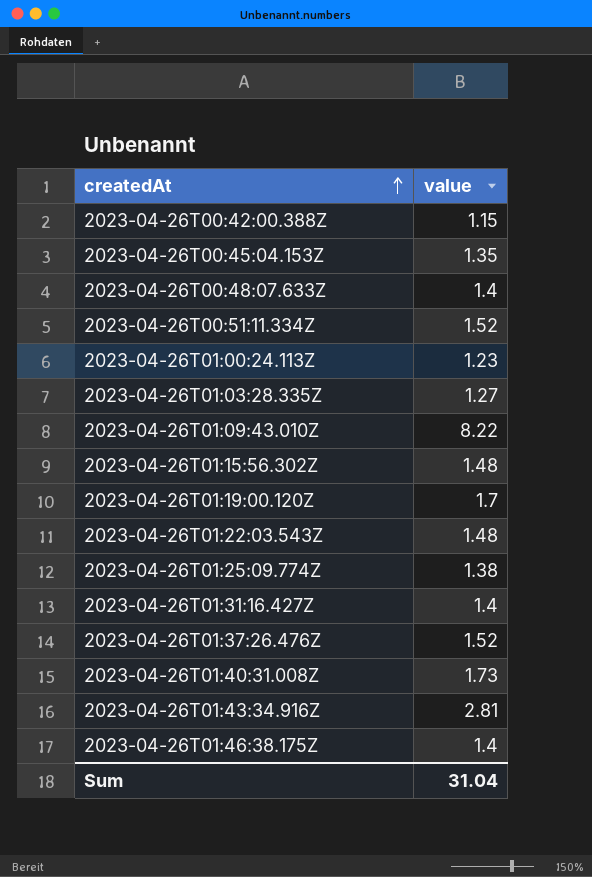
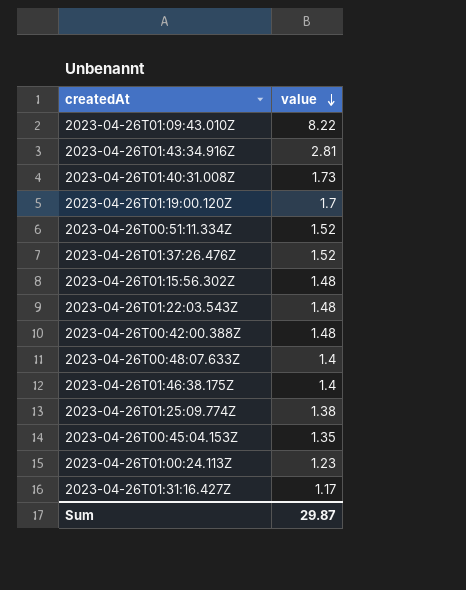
row order: createdAt ascending -> value descending
row 2023-04-26T01:03:28.335Z: 1.27 -> none
2023-04-26T00:42:00.388Z | value: 1.15 -> 1.48
2023-04-26T01:31:16.427Z | value: 1.4 -> 1.17
Sum | value: 31.04 -> 29.87

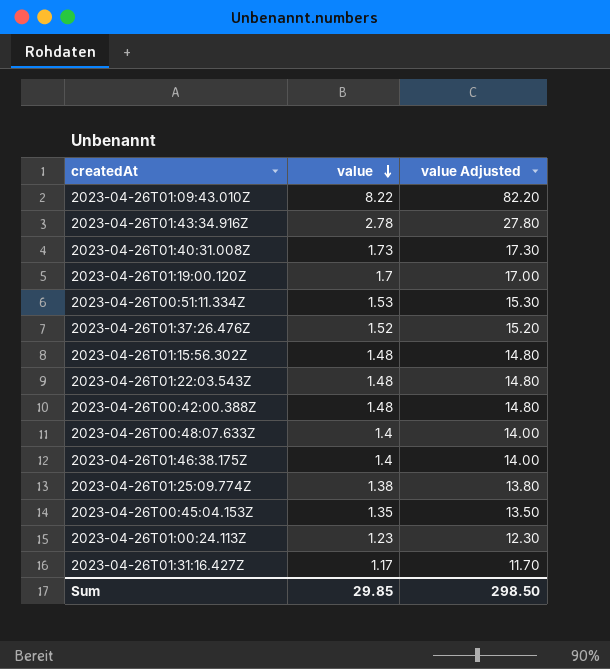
column value Adjusted | formula: none -> [value] * 10
2023-04-26T01:43:34.916Z | value: 2.81 -> 2.78
2023-04-26T00:51:11.334Z | value: 1.52 -> 1.53
Sum | value: 29.87 -> 29.85

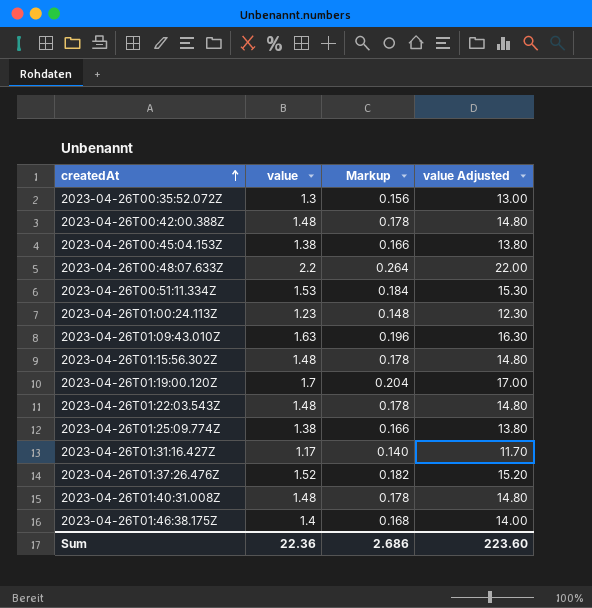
row order: value descending -> createdAt ascending
column Markup | formula: none -> [value] * 0.12
row 2023-04-26T01:43:34.916Z: 2.78 | 27.80 -> none
row 2023-04-26T00:35:52.072Z: none -> 1.3 | 0.156 | 13.00
2023-04-26T00:45:04.153Z | value: 1.35 -> 1.38
2023-04-26T00:45:04.153Z | value Adjusted: 13.50 -> 13.80
2023-04-26T00:48:07.633Z | value: 1.4 -> 2.2
2023-04-26T00:48:07.633Z | value Adjusted: 14.00 -> 22.00
2023-04-26T01:09:43.010Z | value: 8.22 -> 1.63
2023-04-26T01:09:43.010Z | value Adjusted: 82.20 -> 16.30
2023-04-26T01:40:31.008Z | value: 1.73 -> 1.48
2023-04-26T01:40:31.008Z | value Adjusted: 17.30 -> 14.80
Sum | value: 29.85 -> 22.36
Sum | value Adjusted: 298.50 -> 223.60

